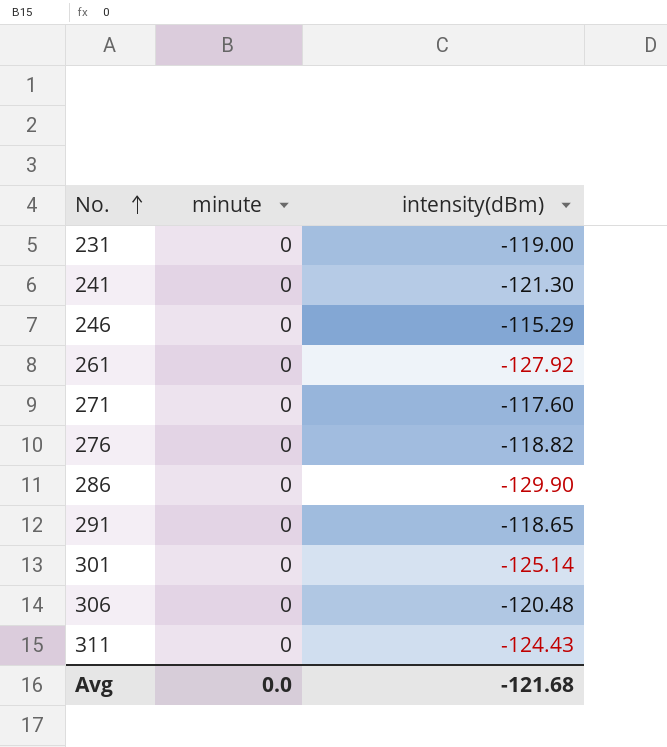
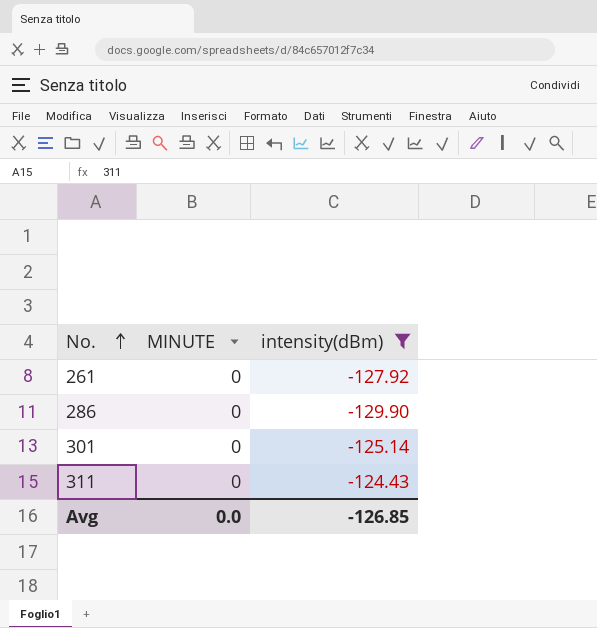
filter: none -> intensity(dBm) <= -124.43
column name: minute -> MINUTE
Avg | intensity(dBm): -121.68 -> -126.85

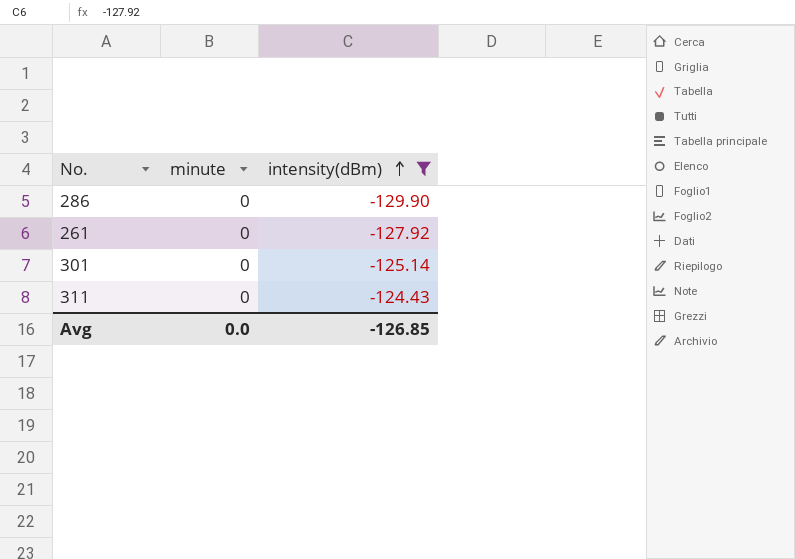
row order: No. ascending -> intensity(dBm) ascending
column name: MINUTE -> minute

